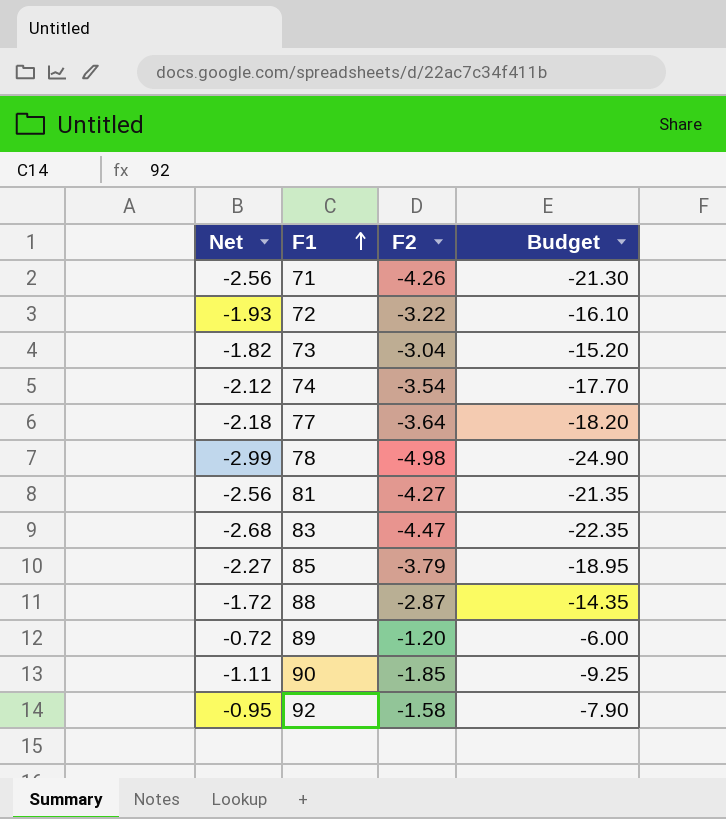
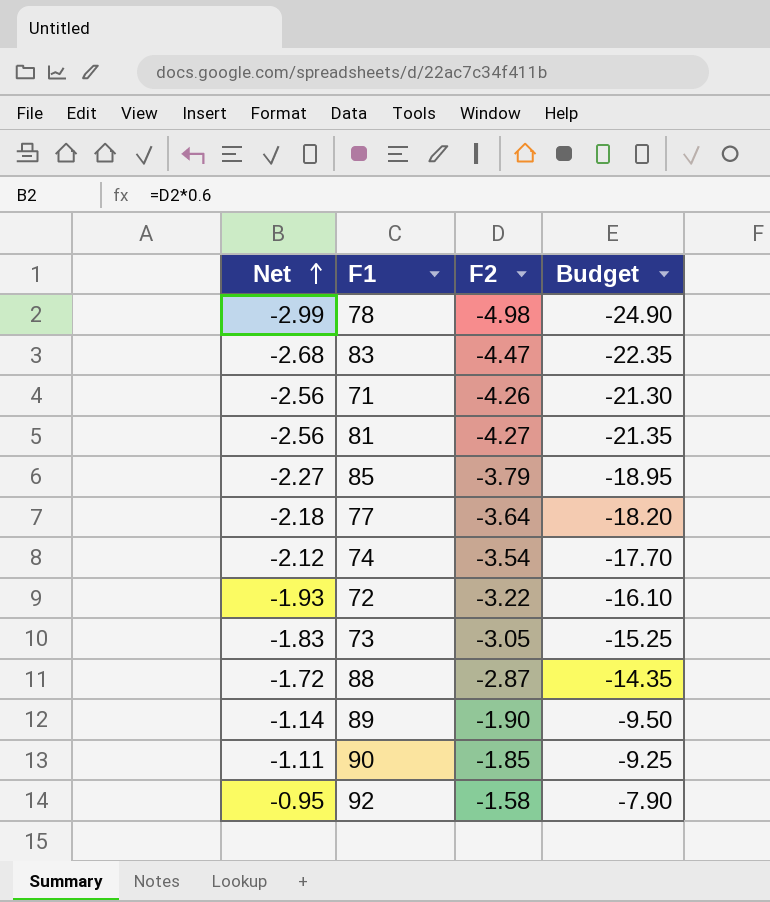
row order: F1 ascending -> Net ascending
73 | Net: -1.82 -> -1.83
73 | F2: -3.04 -> -3.05
73 | Budget: -15.20 -> -15.25
89 | Net: -0.72 -> -1.14
89 | F2: -1.20 -> -1.90
89 | Budget: -6.00 -> -9.50

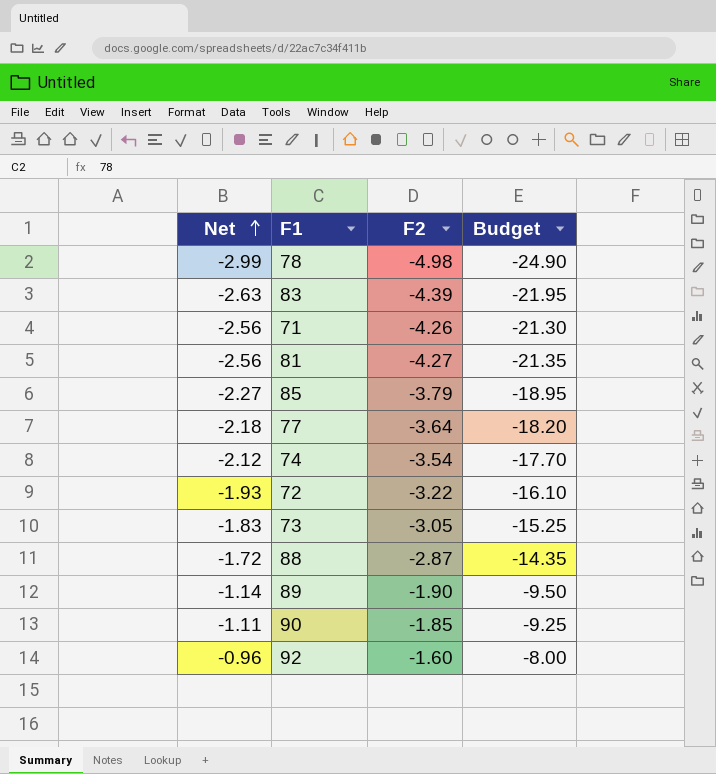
83 | Net: -2.68 -> -2.63
83 | F2: -4.47 -> -4.39
83 | Budget: -22.35 -> -21.95
92 | Net: -0.95 -> -0.96
92 | F2: -1.58 -> -1.60
92 | Budget: -7.90 -> -8.00

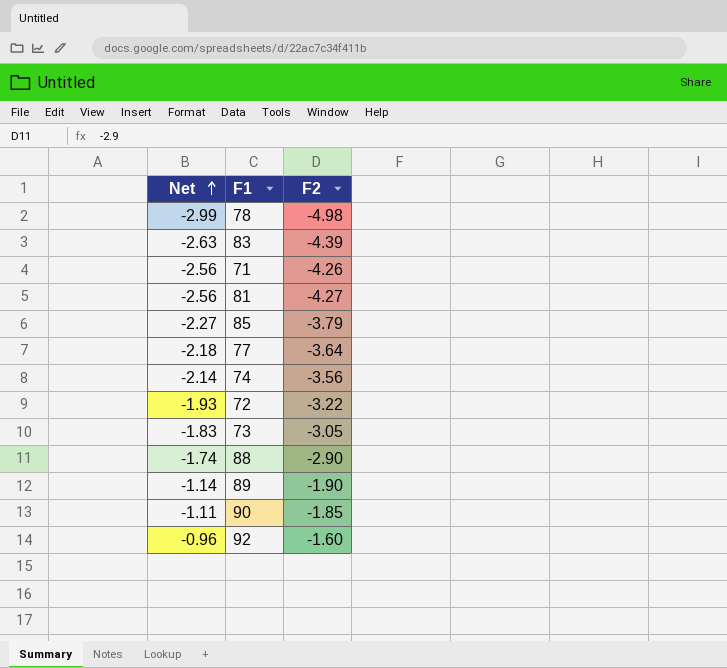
column Budget | formula: [F2] * 5 -> none
74 | Net: -2.12 -> -2.14
74 | F2: -3.54 -> -3.56
88 | Net: -1.72 -> -1.74
88 | F2: -2.87 -> -2.90

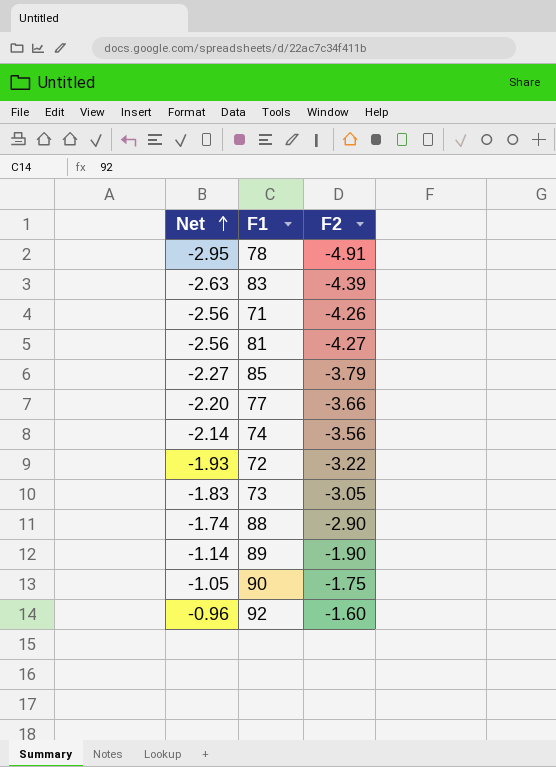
78 | Net: -2.99 -> -2.95
78 | F2: -4.98 -> -4.91
77 | Net: -2.18 -> -2.20
77 | F2: -3.64 -> -3.66
90 | Net: -1.11 -> -1.05
90 | F2: -1.85 -> -1.75

